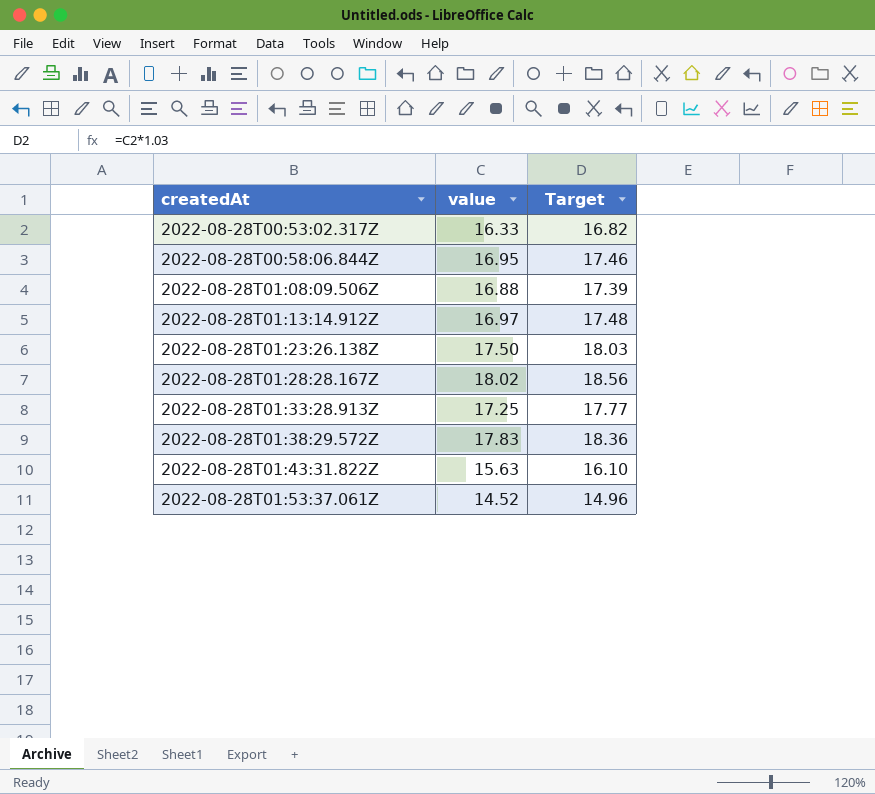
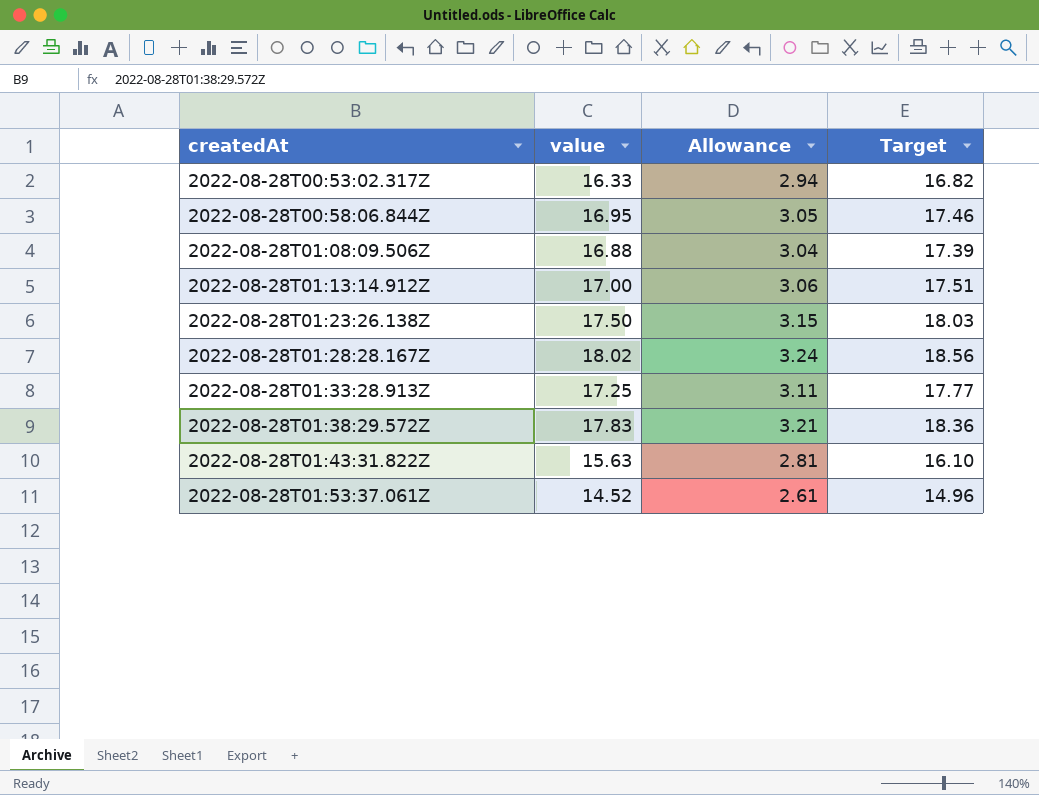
column Allowance | formula: none -> [value] * 0.18
2022-08-28T01:13:14.912Z | value: 16.97 -> 17.00
2022-08-28T01:13:14.912Z | Target: 17.48 -> 17.51

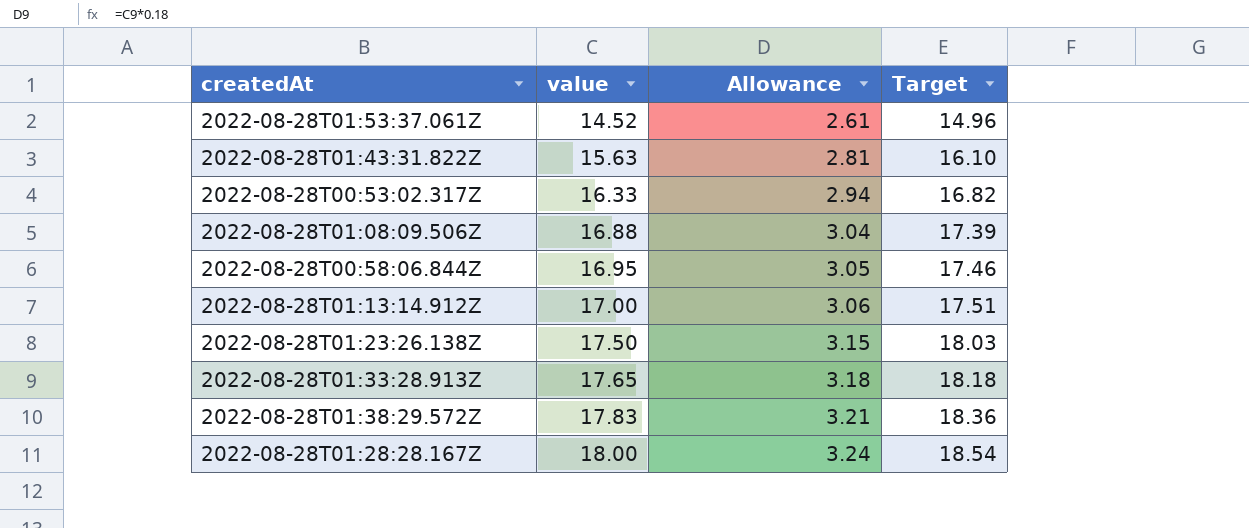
row order: createdAt ascending -> value ascending
2022-08-28T01:33:28.913Z | value: 17.25 -> 17.65
2022-08-28T01:33:28.913Z | Allowance: 3.11 -> 3.18
2022-08-28T01:33:28.913Z | Target: 17.77 -> 18.18
2022-08-28T01:28:28.167Z | value: 18.02 -> 18.00
2022-08-28T01:28:28.167Z | Target: 18.56 -> 18.54

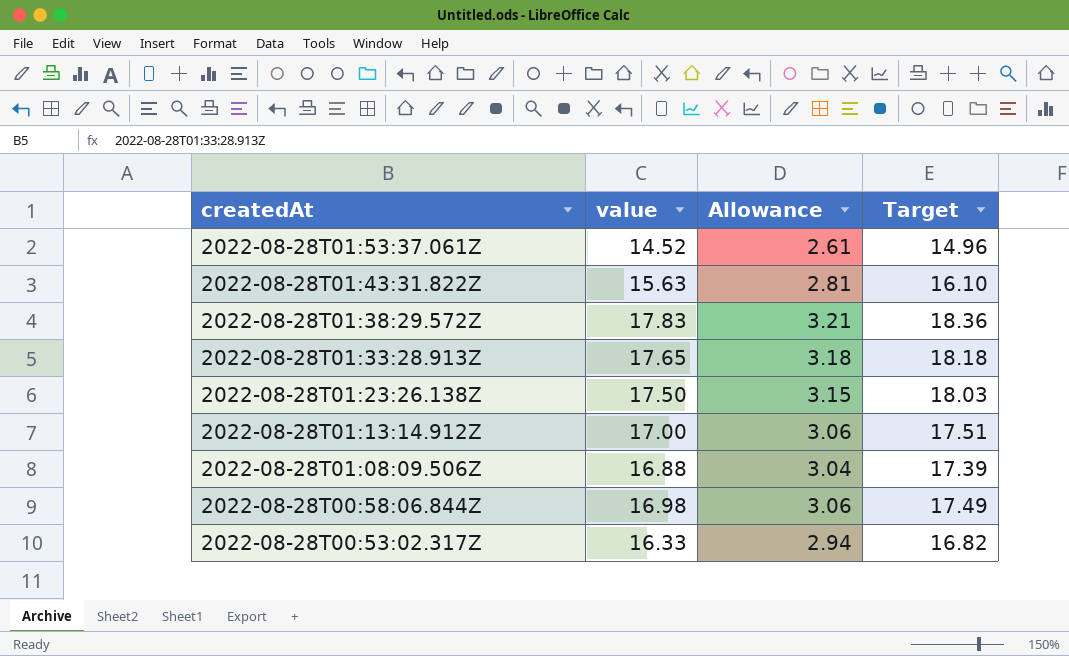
row order: value ascending -> createdAt descending
row 2022-08-28T01:28:28.167Z: 18.00 | 3.24 | 18.54 -> none
2022-08-28T00:58:06.844Z | value: 16.95 -> 16.98
2022-08-28T00:58:06.844Z | Allowance: 3.05 -> 3.06
2022-08-28T00:58:06.844Z | Target: 17.46 -> 17.49

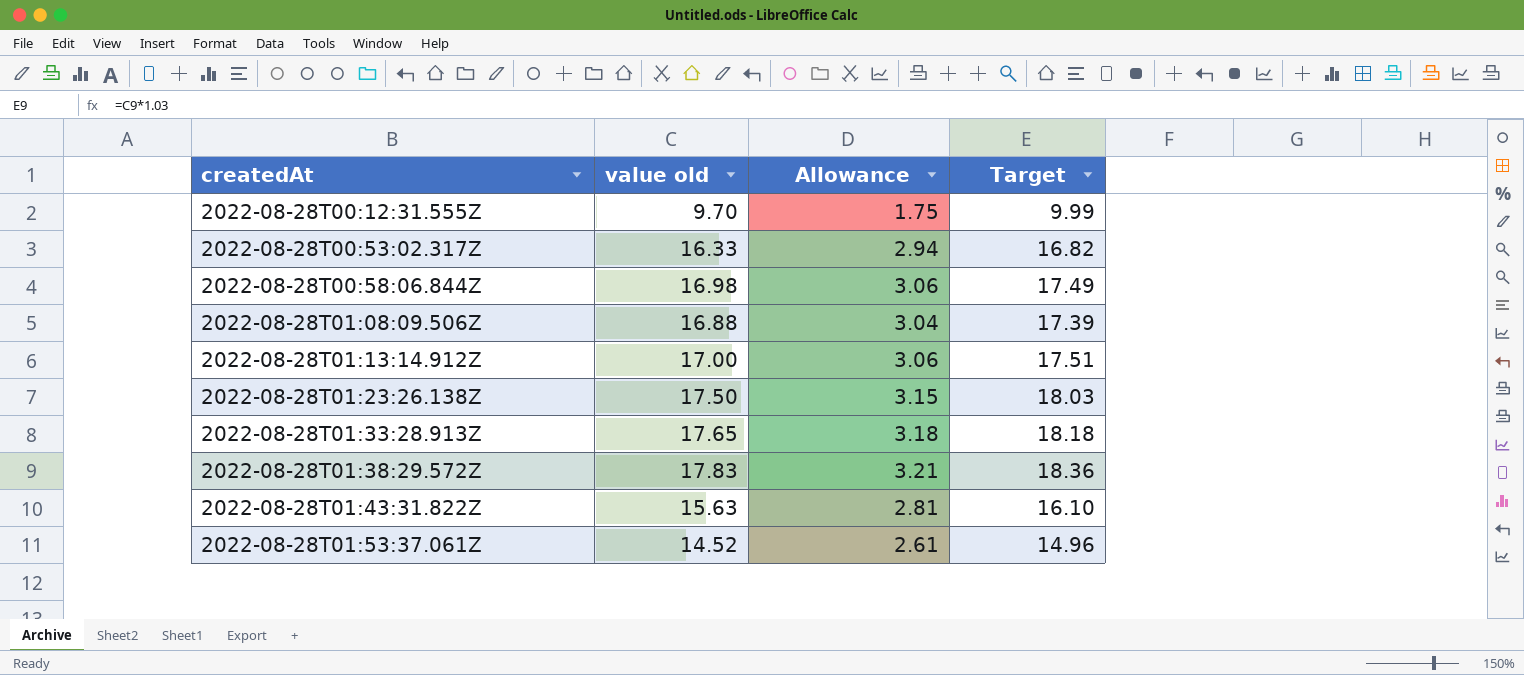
row order: createdAt descending -> createdAt ascending
column name: value -> value old
row 2022-08-28T00:12:31.555Z: none -> 9.70 | 1.75 | 9.99

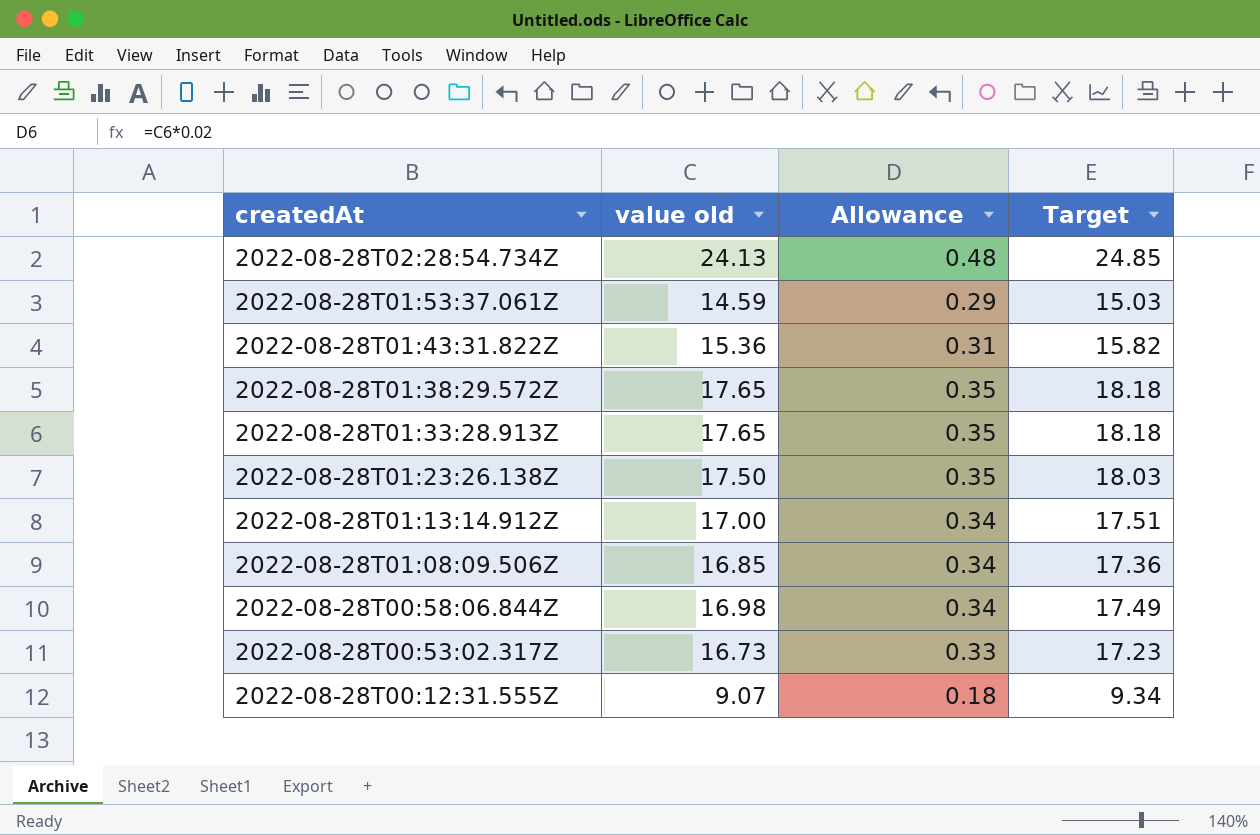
row order: createdAt ascending -> createdAt descending
column Allowance | formula: [value old] * 0.18 -> [value old] * 0.02
row 2022-08-28T02:28:54.734Z: none -> 24.13 | 0.48 | 24.85
2022-08-28T01:53:37.061Z | value old: 14.52 -> 14.59
2022-08-28T01:53:37.061Z | Target: 14.96 -> 15.03
2022-08-28T01:43:31.822Z | value old: 15.63 -> 15.36
2022-08-28T01:43:31.822Z | Target: 16.10 -> 15.82
2022-08-28T01:38:29.572Z | value old: 17.83 -> 17.65
2022-08-28T01:38:29.572Z | Target: 18.36 -> 18.18
2022-08-28T01:08:09.506Z | value old: 16.88 -> 16.85
2022-08-28T01:08:09.506Z | Target: 17.39 -> 17.36
2022-08-28T00:53:02.317Z | value old: 16.33 -> 16.73
2022-08-28T00:53:02.317Z | Target: 16.82 -> 17.23
2022-08-28T00:12:31.555Z | value old: 9.70 -> 9.07
2022-08-28T00:12:31.555Z | Target: 9.99 -> 9.34

